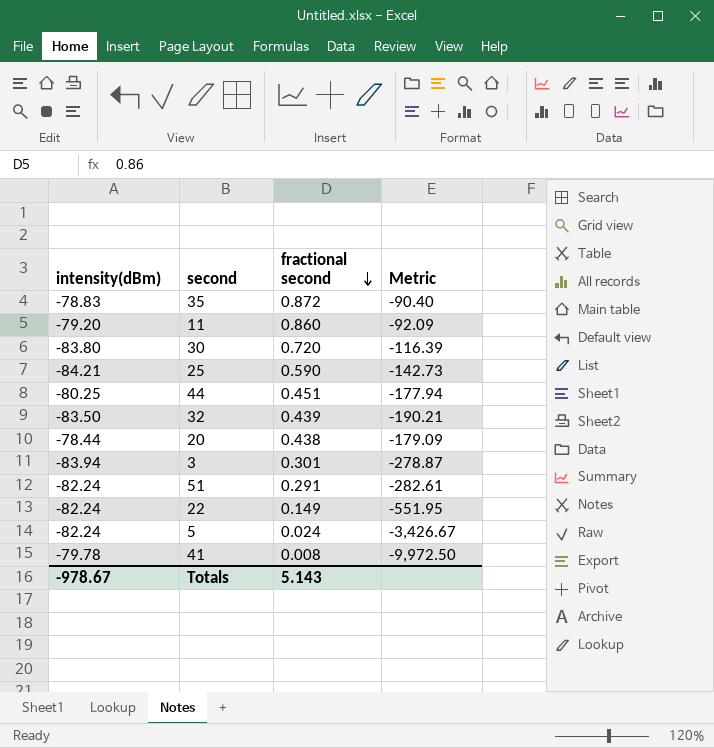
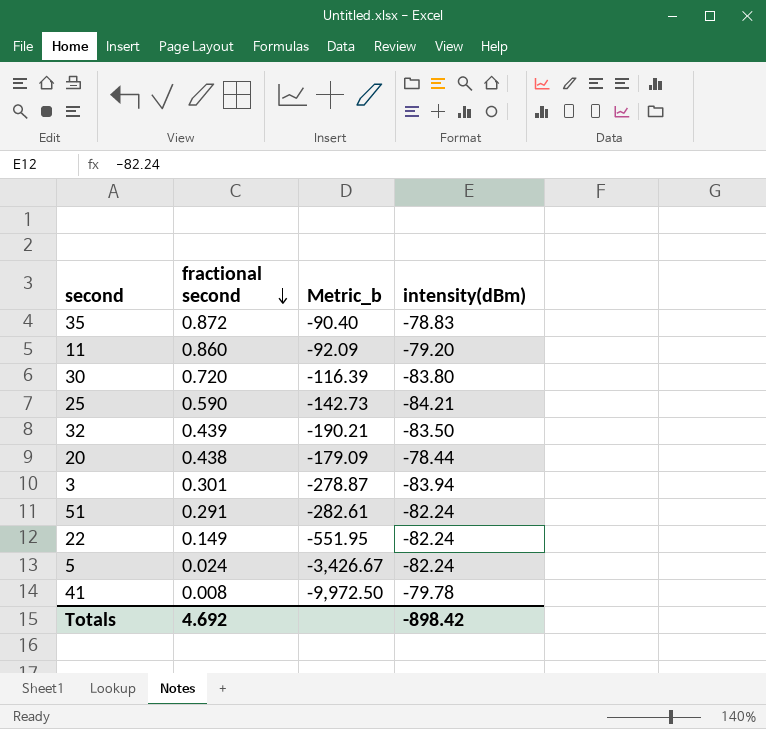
column name: Metric -> Metric_b
column intensity(dBm) | position: 1 -> 4
row 44: -80.25 | 0.451 | -177.94 -> none
Totals | fractional second: 5.143 -> 4.692
Totals | intensity(dBm): -978.67 -> -898.42

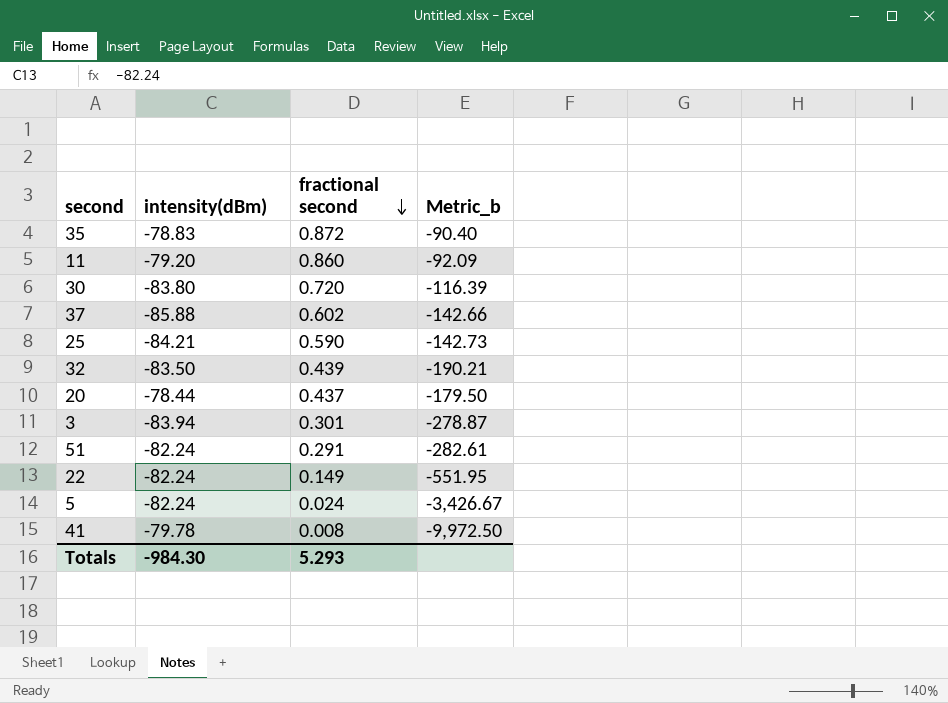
column intensity(dBm) | position: 4 -> 2
row 37: none -> -85.88 | 0.602 | -142.66
20 | fractional second: 0.438 -> 0.437
20 | Metric_b: -179.09 -> -179.50
Totals | intensity(dBm): -898.42 -> -984.30
Totals | fractional second: 4.692 -> 5.293

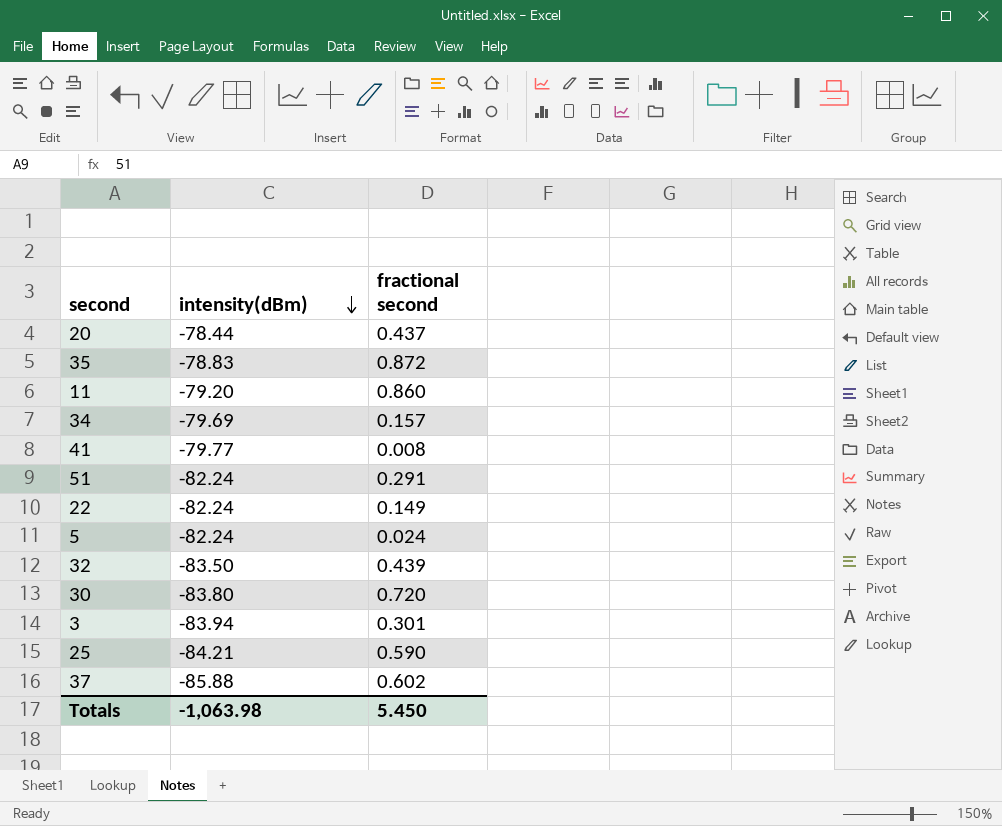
row order: fractional second descending -> intensity(dBm) descending
column Metric_b | formula: [intensity(dBm)] / [fractional second] -> none
row 34: none -> -79.69 | 0.157
41 | intensity(dBm): -79.78 -> -79.77
Totals | intensity(dBm): -984.30 -> -1,063.98
Totals | fractional second: 5.293 -> 5.450

